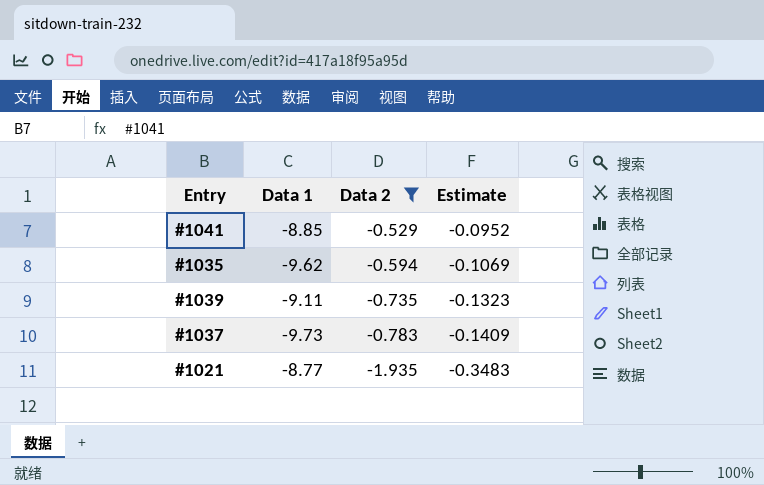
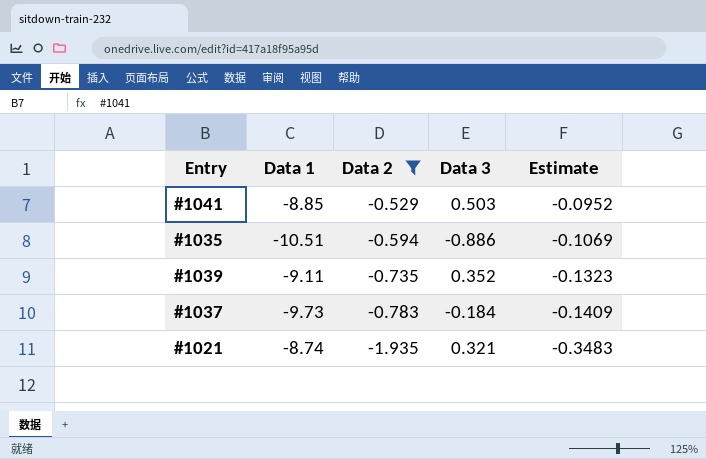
column Data 3 | position: none -> 4
#1035 | Data 1: -9.62 -> -10.51
#1021 | Data 1: -8.77 -> -8.74

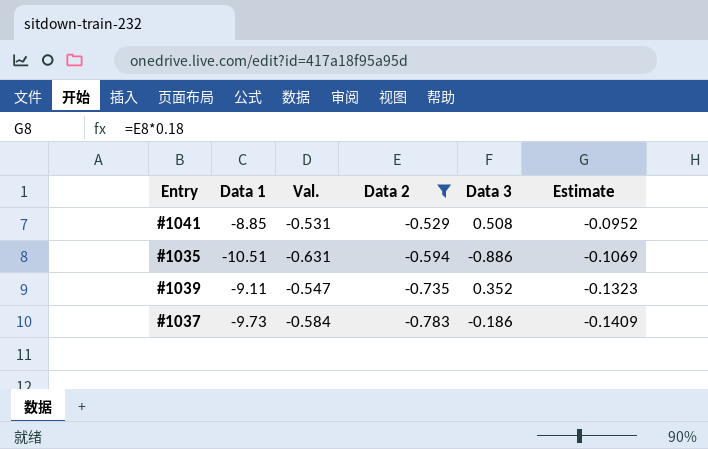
column Val. | formula: none -> [Data 1] * 0.06
row #1021: -8.74 | -1.935 | 0.321 | -0.3483 -> none
#1041 | Data 3: 0.503 -> 0.508
#1037 | Data 3: -0.184 -> -0.186

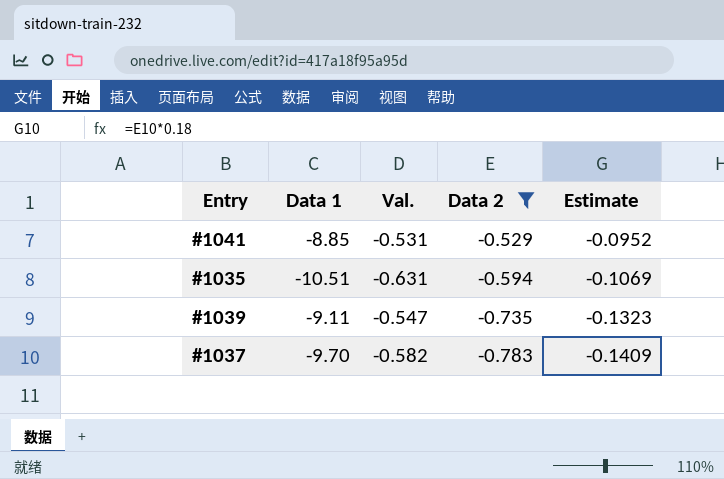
column Data 3 | position: 5 -> none
#1037 | Data 1: -9.73 -> -9.70
#1037 | Val.: -0.584 -> -0.582

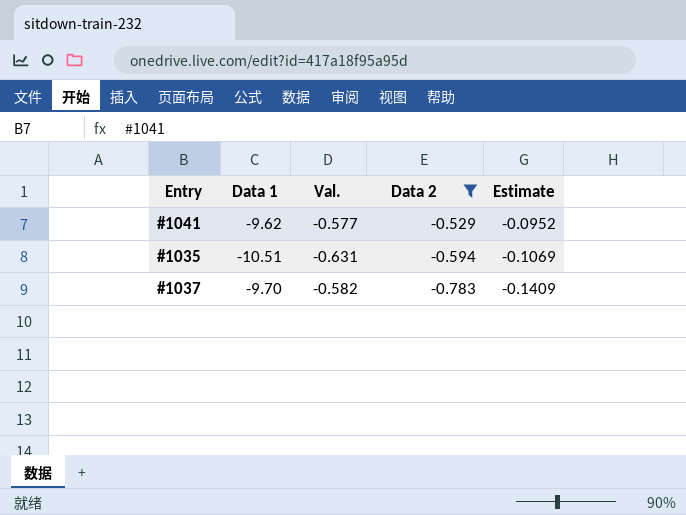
row #1039: -9.11 | -0.547 | -0.735 | -0.1323 -> none
#1041 | Data 1: -8.85 -> -9.62
#1041 | Val.: -0.531 -> -0.577

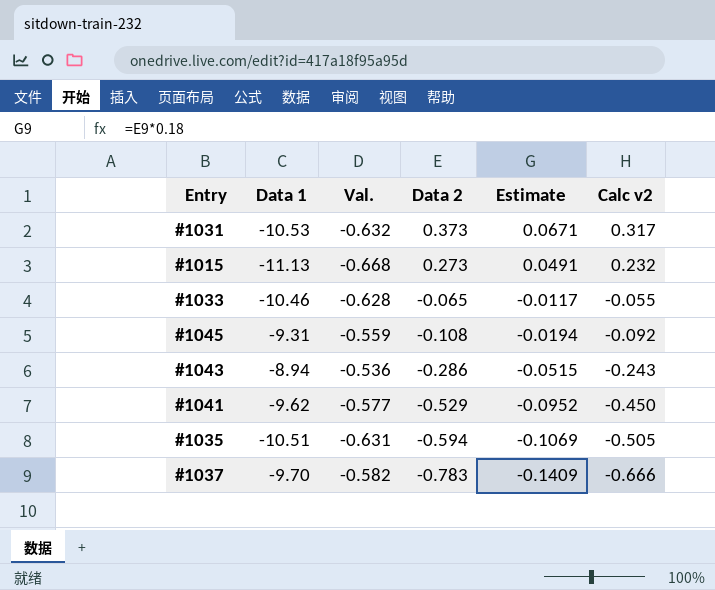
filter: Data 2 <= -0.529 -> none
column Calc v2 | formula: none -> [Data 2] * 0.85

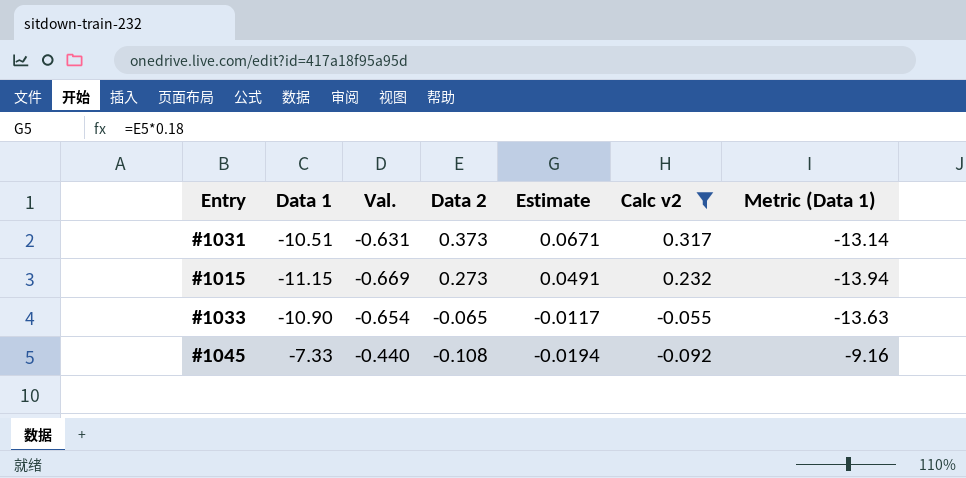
filter: none -> Calc v2 >= -0.092
column Metric (Data 1) | formula: none -> [Data 1] * 1.25
#1031 | Data 1: -10.53 -> -10.51
#1031 | Val.: -0.632 -> -0.631
#1015 | Data 1: -11.13 -> -11.15
#1015 | Val.: -0.668 -> -0.669
#1033 | Data 1: -10.46 -> -10.90
#1033 | Val.: -0.628 -> -0.654
#1045 | Data 1: -9.31 -> -7.33
#1045 | Val.: -0.559 -> -0.440

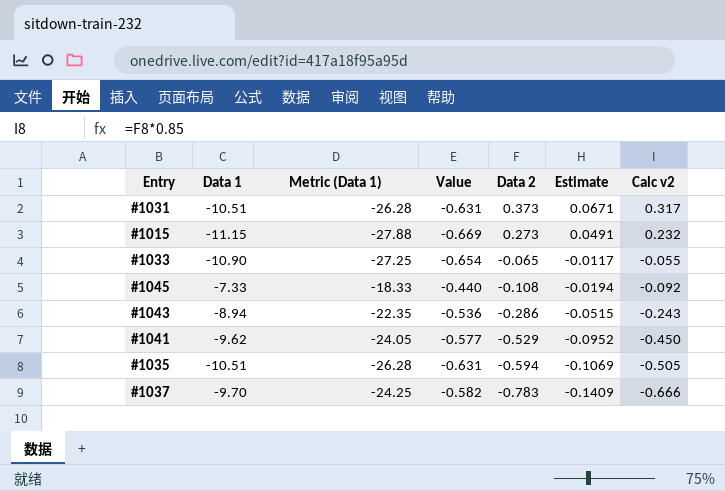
filter: Calc v2 >= -0.092 -> none
column Metric (Data 1) | formula: [Data 1] * 1.25 -> [Data 1] * 2.5
column Metric (Data 1) | position: 7 -> 3
column name: Val. -> Value

